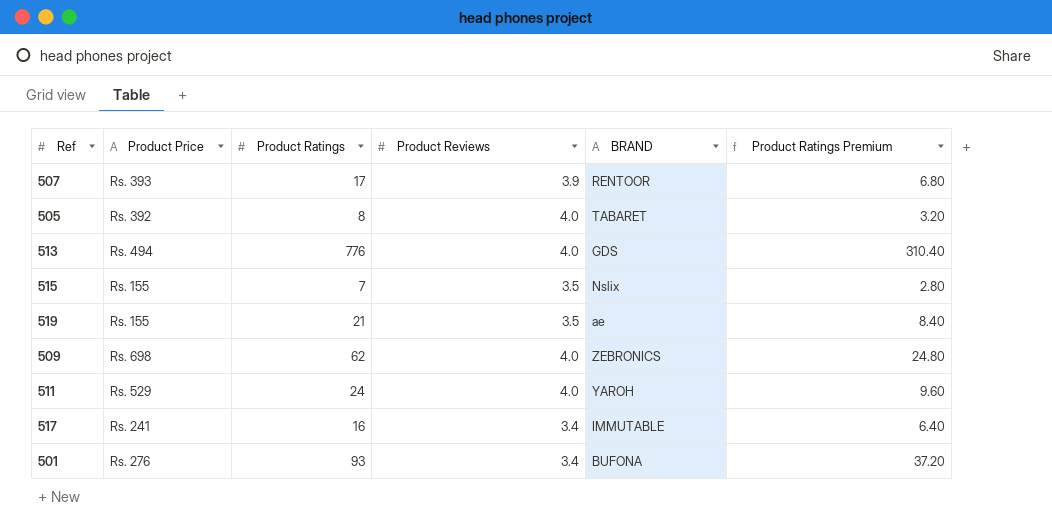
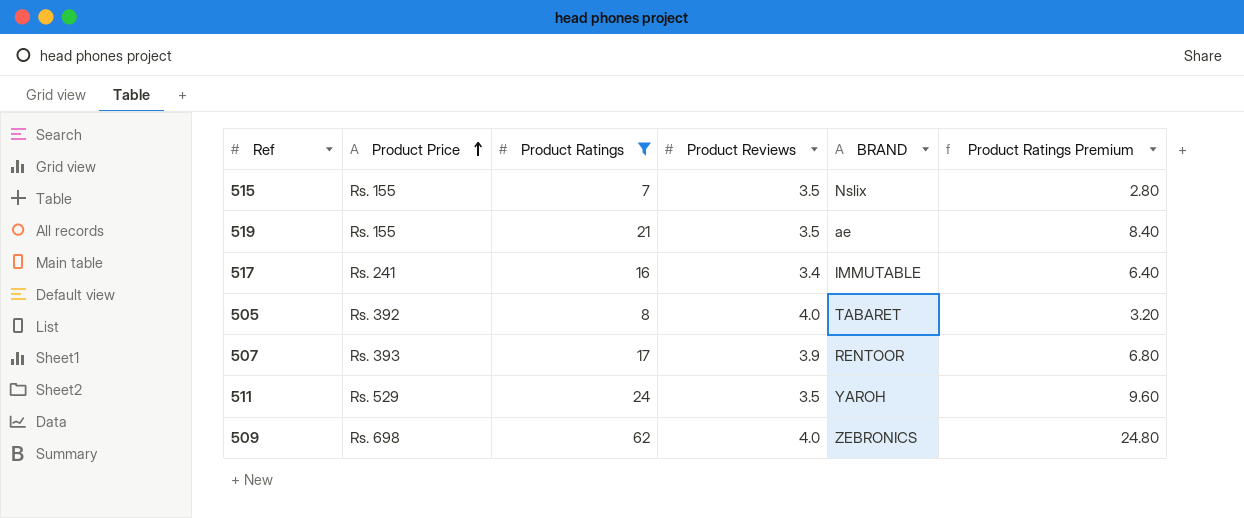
filter: none -> Product Ratings <= 62
row order: none -> Product Price ascending
511 | Product Reviews: 4.0 -> 3.5

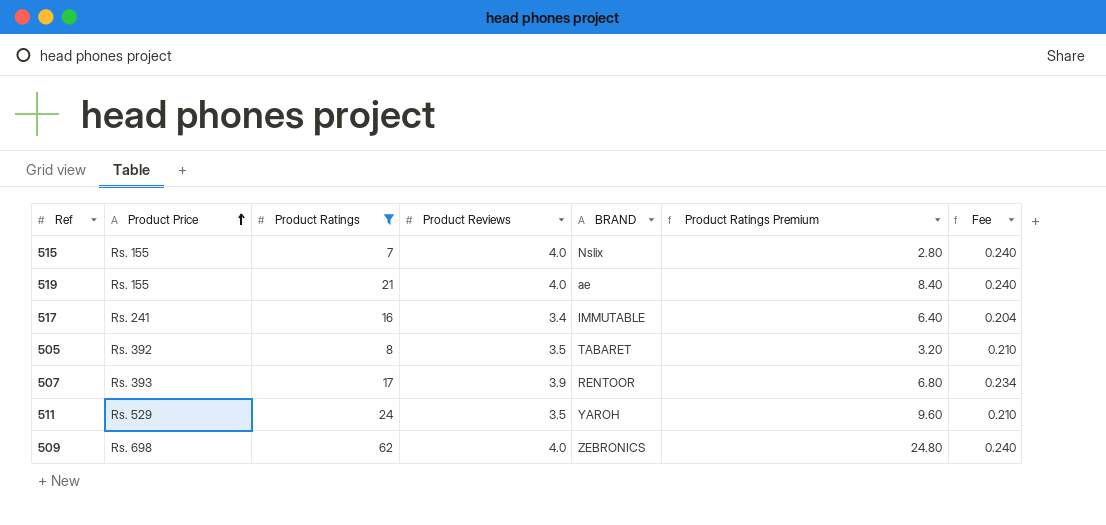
column Fee | formula: none -> [Product Reviews] * 0.06
515 | Product Reviews: 3.5 -> 4.0
519 | Product Reviews: 3.5 -> 4.0
505 | Product Reviews: 4.0 -> 3.5

